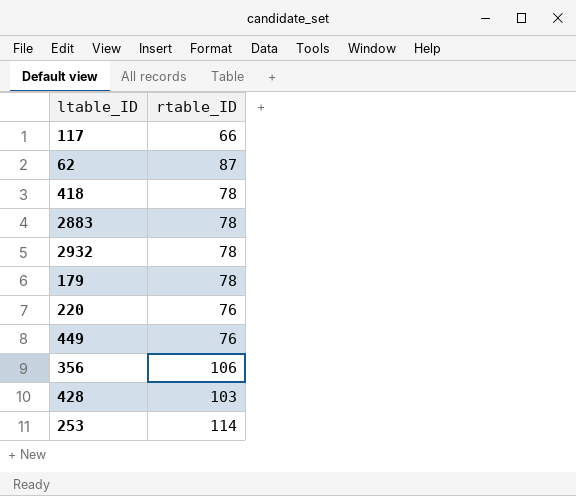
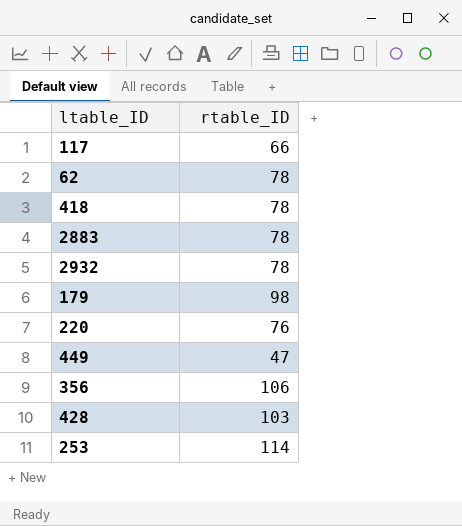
62 | rtable_ID: 87 -> 78
179 | rtable_ID: 78 -> 98
449 | rtable_ID: 76 -> 47

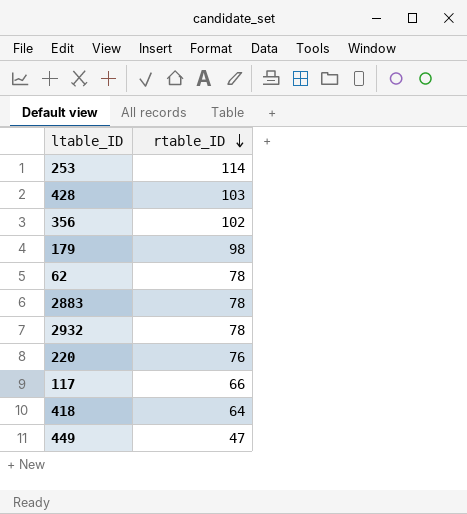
row order: none -> rtable_ID descending
356 | rtable_ID: 106 -> 102
418 | rtable_ID: 78 -> 64

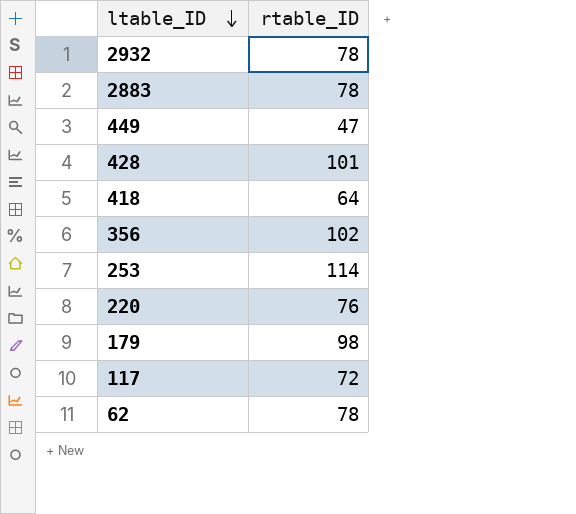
row order: rtable_ID descending -> ltable_ID descending
428 | rtable_ID: 103 -> 101
117 | rtable_ID: 66 -> 72

